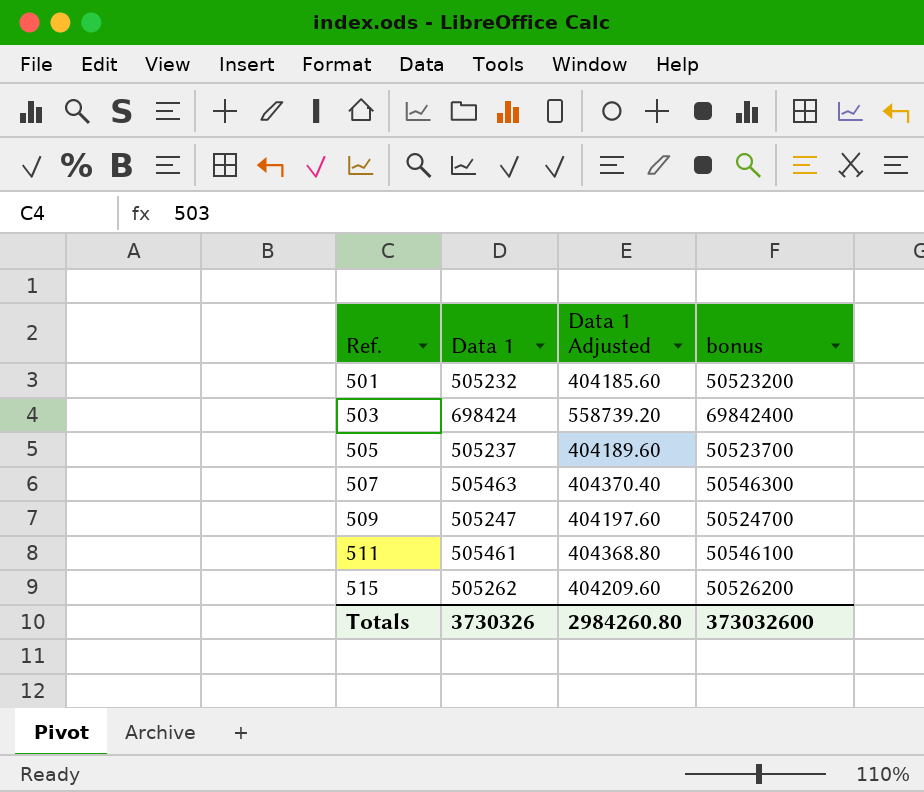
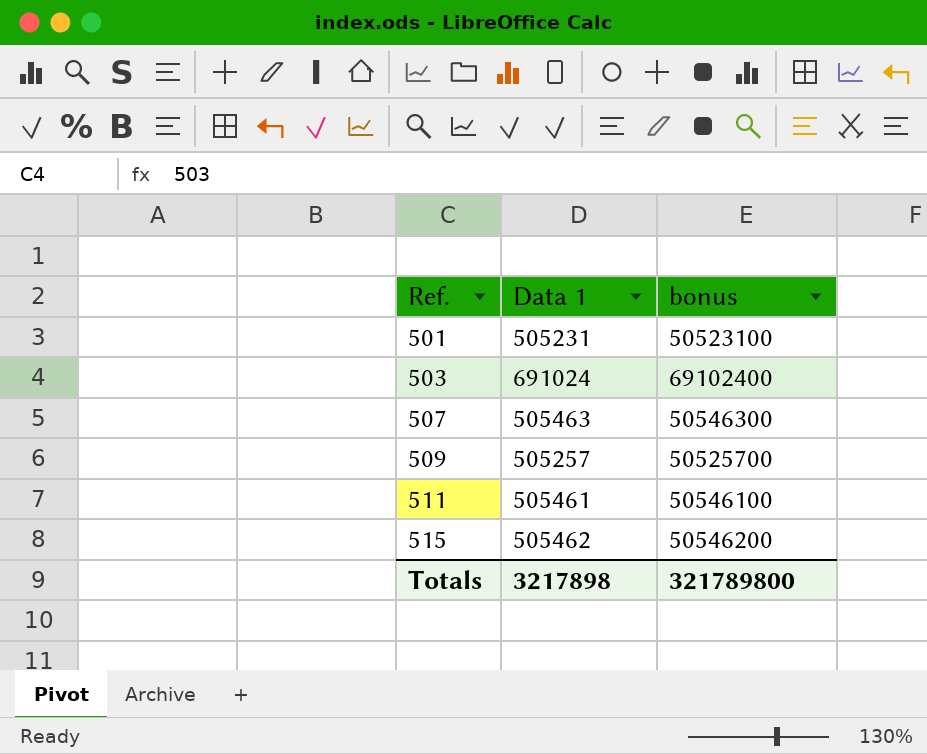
column Data 1 Adjusted | formula: [Data 1] * 0.8 -> none
row 505: 505237 | 404189.60 | 50523700 -> none
501 | Data 1: 505232 -> 505231
501 | bonus: 50523200 -> 50523100
503 | Data 1: 698424 -> 691024
503 | bonus: 69842400 -> 69102400
509 | Data 1: 505247 -> 505257
509 | bonus: 50524700 -> 50525700
515 | Data 1: 505262 -> 505462
515 | bonus: 50526200 -> 50546200
Totals | Data 1: 3730326 -> 3217898
Totals | bonus: 373032600 -> 321789800

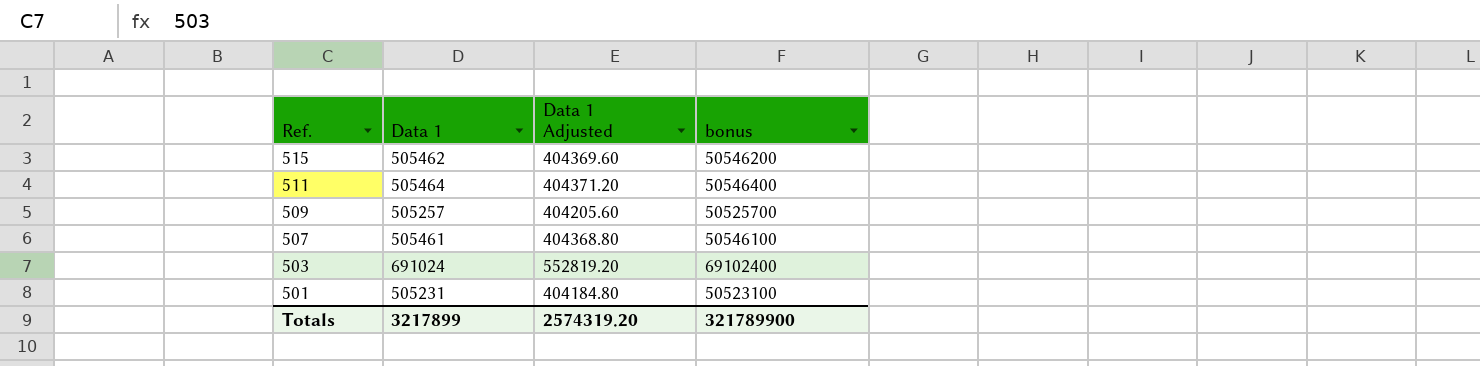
row order: Ref. ascending -> Ref. descending
column Data 1 Adjusted | formula: none -> [Data 1] * 0.8
511 | Data 1: 505461 -> 505464
511 | bonus: 50546100 -> 50546400
507 | Data 1: 505463 -> 505461
507 | bonus: 50546300 -> 50546100
Totals | Data 1: 3217898 -> 3217899
Totals | bonus: 321789800 -> 321789900

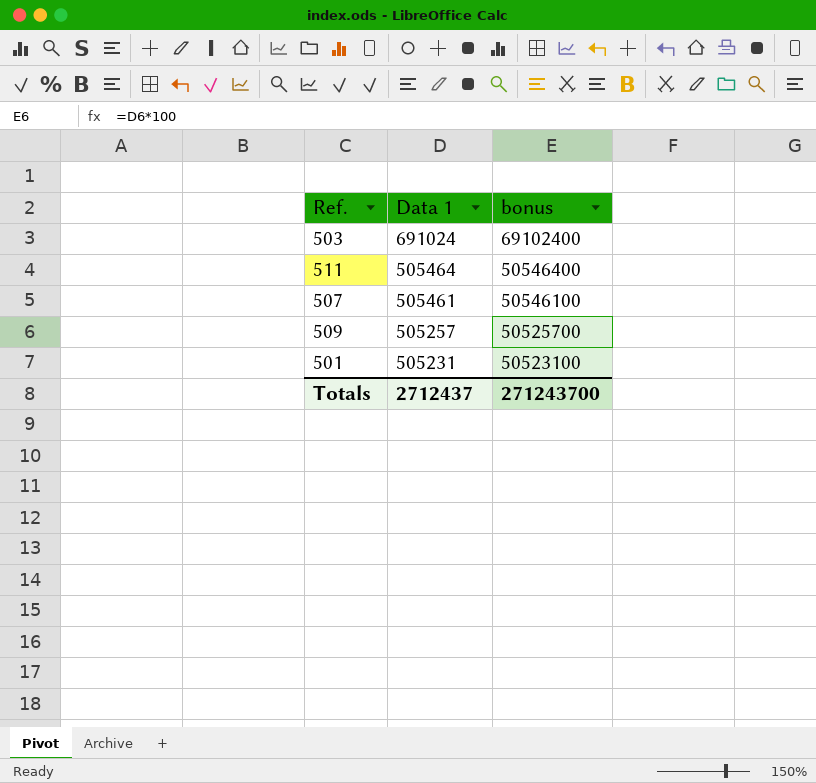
row order: Ref. descending -> Data 1 descending
column Data 1 Adjusted | formula: [Data 1] * 0.8 -> none
row 515: 505462 | 404369.60 | 50546200 -> none
Totals | Data 1: 3217899 -> 2712437
Totals | bonus: 321789900 -> 271243700

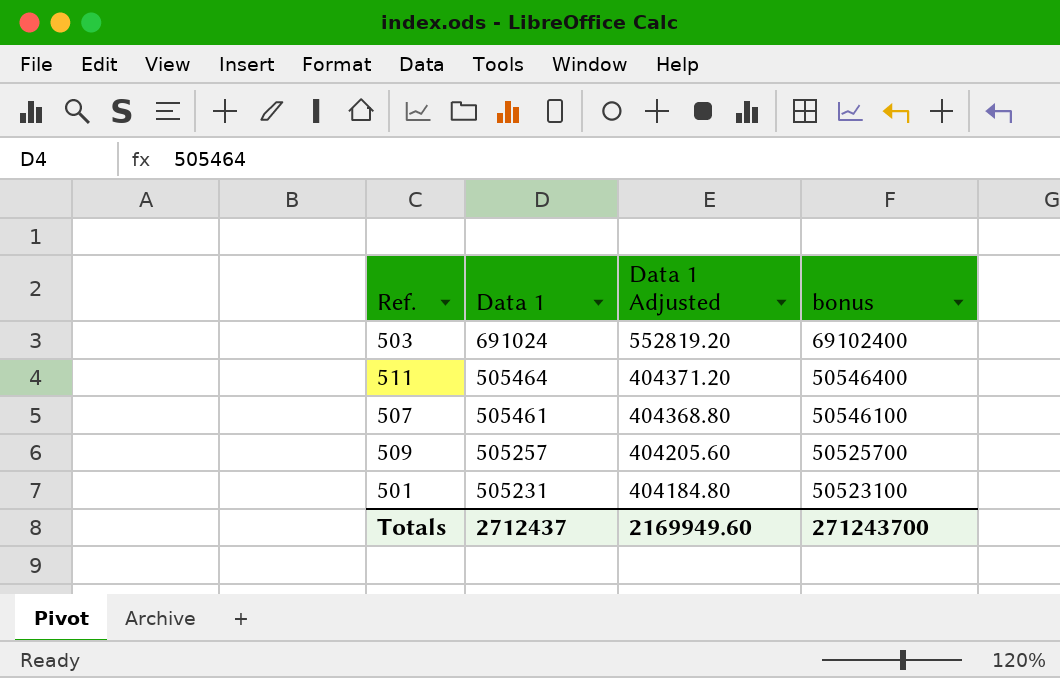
column Data 1 Adjusted | formula: none -> [Data 1] * 0.8

